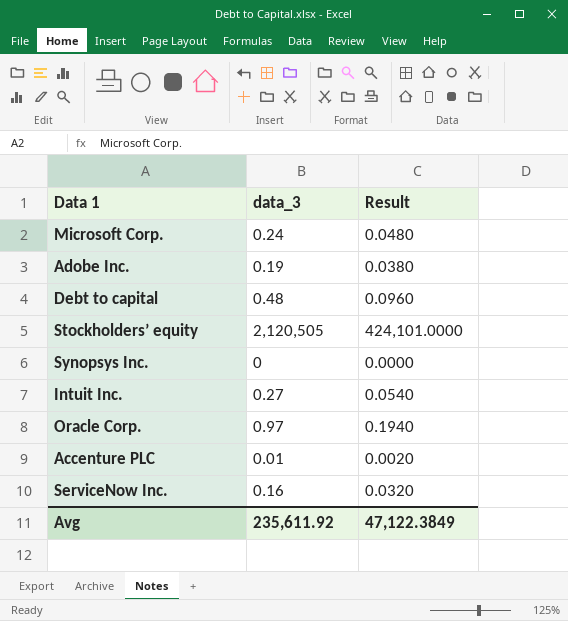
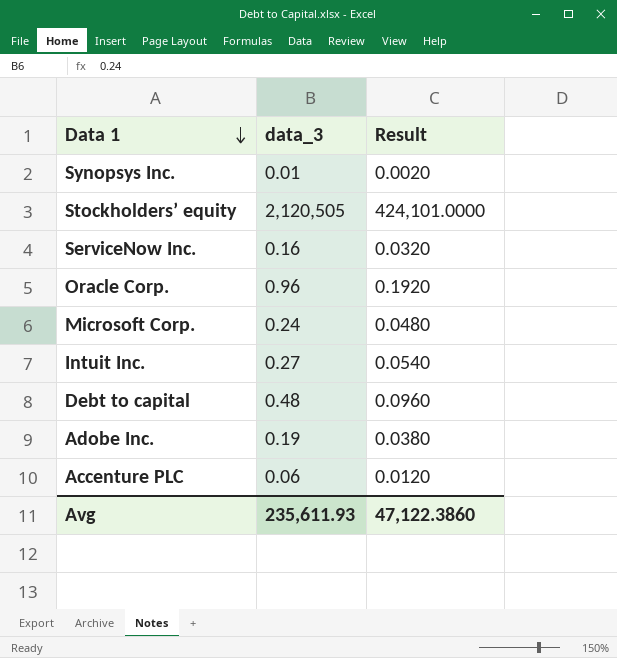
row order: none -> Data 1 descending
Synopsys Inc. | data_3: 0 -> 0.01
Synopsys Inc. | Result: 0.0000 -> 0.0020
Oracle Corp. | data_3: 0.97 -> 0.96
Oracle Corp. | Result: 0.1940 -> 0.1920
Accenture PLC | data_3: 0.01 -> 0.06
Accenture PLC | Result: 0.0020 -> 0.0120
Avg | data_3: 235,611.92 -> 235,611.93
Avg | Result: 47,122.3849 -> 47,122.3860

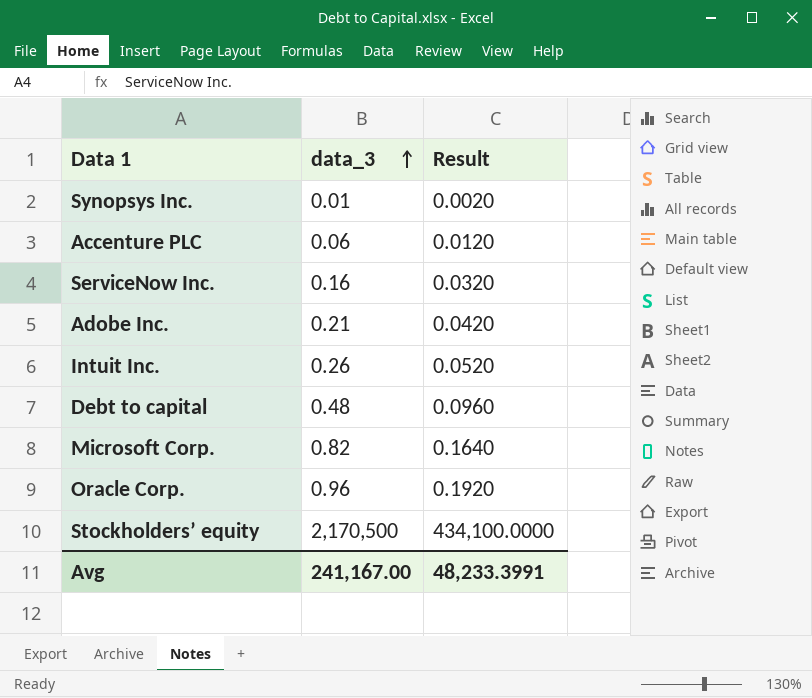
row order: Data 1 descending -> data_3 ascending
Adobe Inc. | data_3: 0.19 -> 0.21
Adobe Inc. | Result: 0.0380 -> 0.0420
Intuit Inc. | data_3: 0.27 -> 0.26
Intuit Inc. | Result: 0.0540 -> 0.0520
Microsoft Corp. | data_3: 0.24 -> 0.82
Microsoft Corp. | Result: 0.0480 -> 0.1640
Stockholders’ equity | data_3: 2,120,505 -> 2,170,500
Stockholders’ equity | Result: 424,101.0000 -> 434,100.0000
Avg | data_3: 235,611.93 -> 241,167.00
Avg | Result: 47,122.3860 -> 48,233.3991

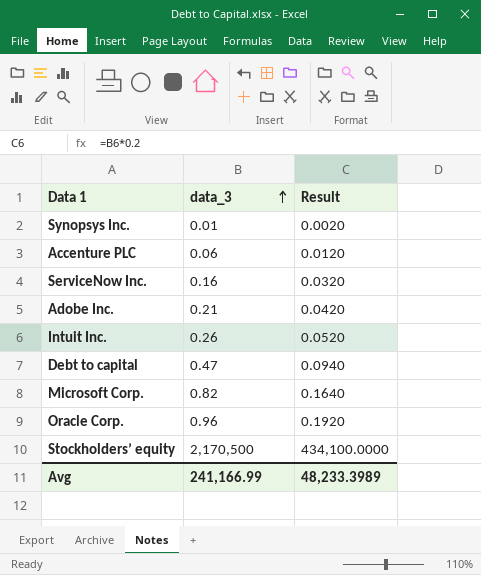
Debt to capital | data_3: 0.48 -> 0.47
Debt to capital | Result: 0.0960 -> 0.0940
Avg | data_3: 241,167.00 -> 241,166.99
Avg | Result: 48,233.3991 -> 48,233.3989

